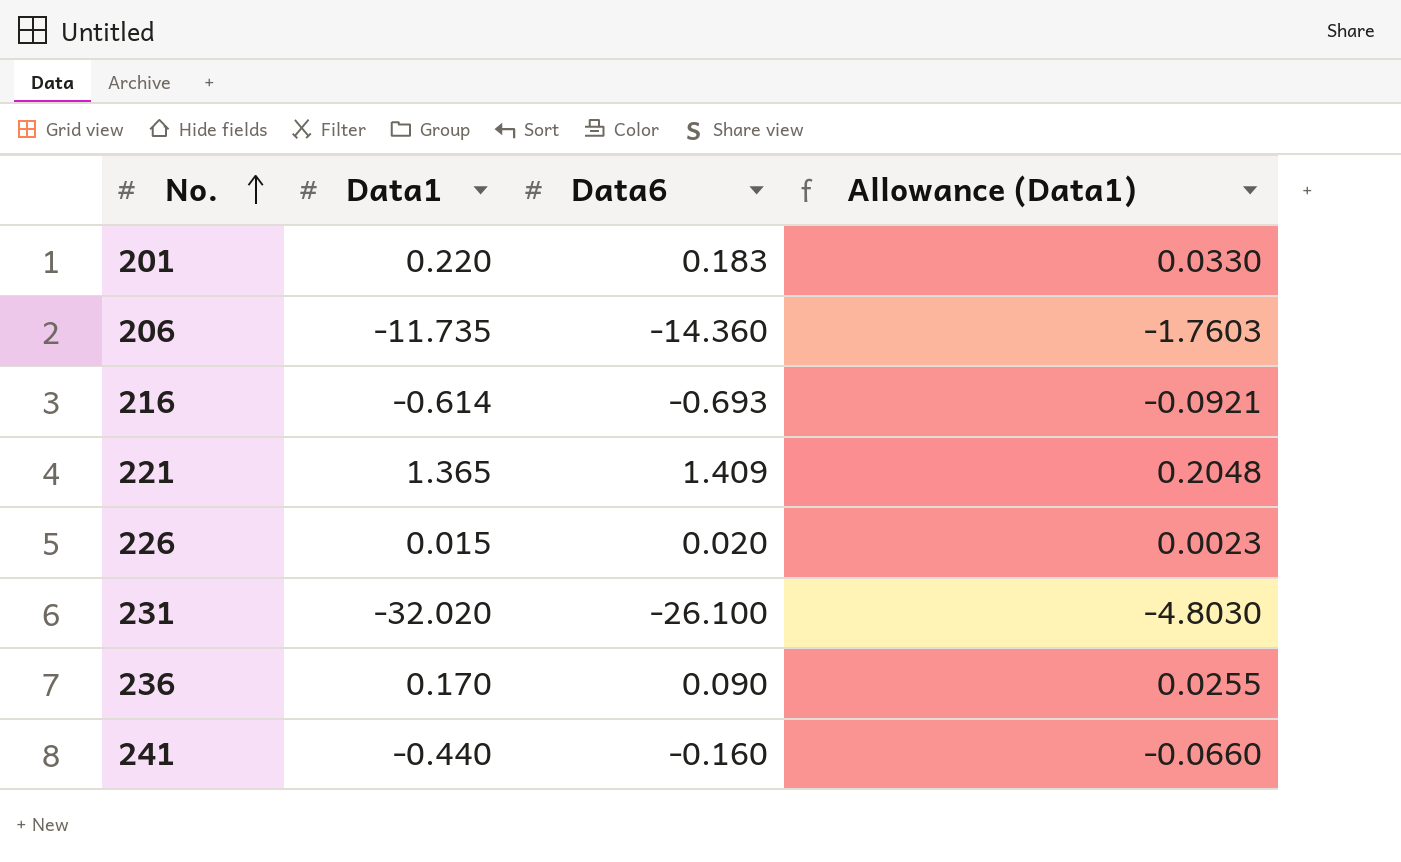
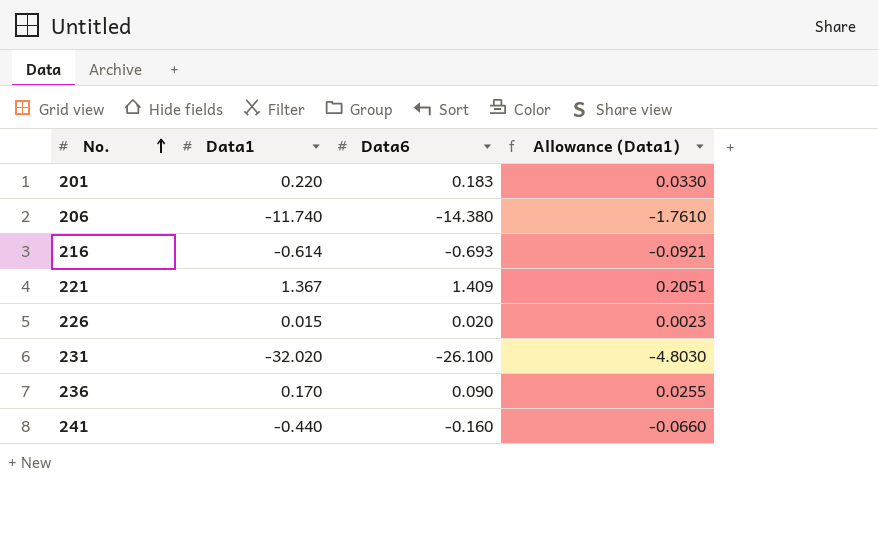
206 | Data1: -11.735 -> -11.740
206 | Data6: -14.360 -> -14.380
206 | Allowance (Data1): -1.7603 -> -1.7610
221 | Data1: 1.365 -> 1.367
221 | Allowance (Data1): 0.2048 -> 0.2051

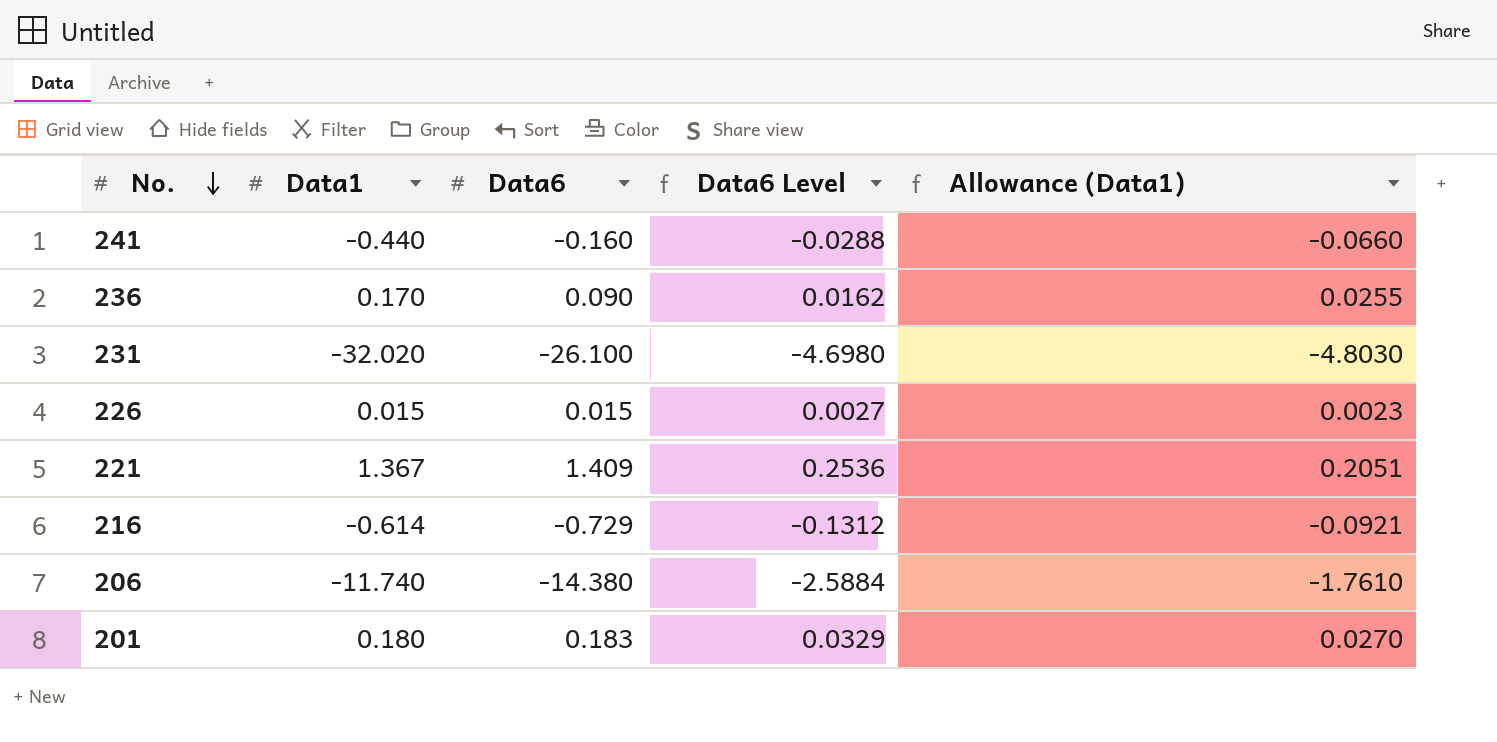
row order: No. ascending -> No. descending
column Data6 Level | formula: none -> [Data6] * 0.18
226 | Data6: 0.020 -> 0.015
216 | Data6: -0.693 -> -0.729
201 | Data1: 0.220 -> 0.180
201 | Allowance (Data1): 0.0330 -> 0.0270

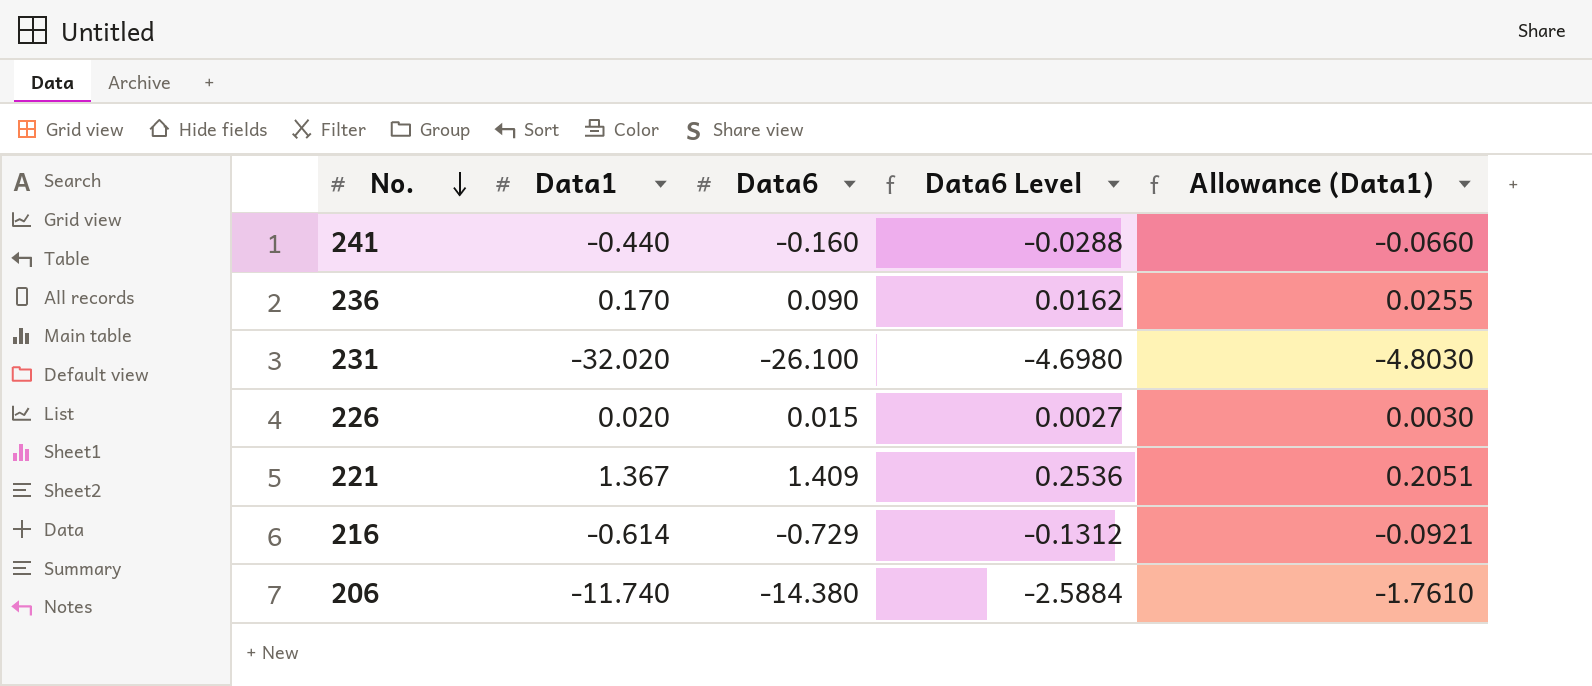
row 201: 0.180 | 0.183 | 0.0329 | 0.0270 -> none
226 | Data1: 0.015 -> 0.020
226 | Allowance (Data1): 0.0023 -> 0.0030

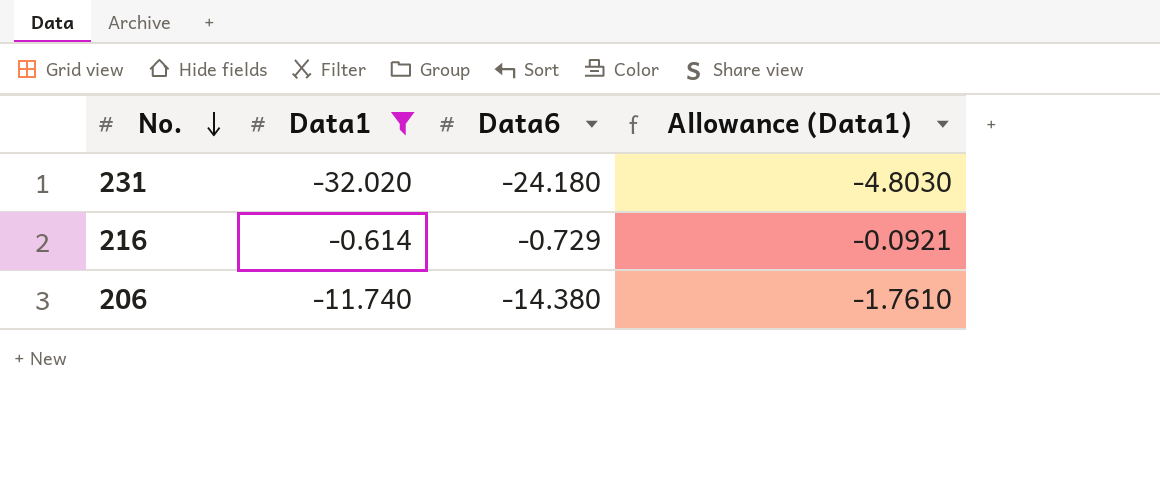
filter: none -> Data1 <= -0.614
column Data6 Level | formula: [Data6] * 0.18 -> none
231 | Data6: -26.100 -> -24.180

